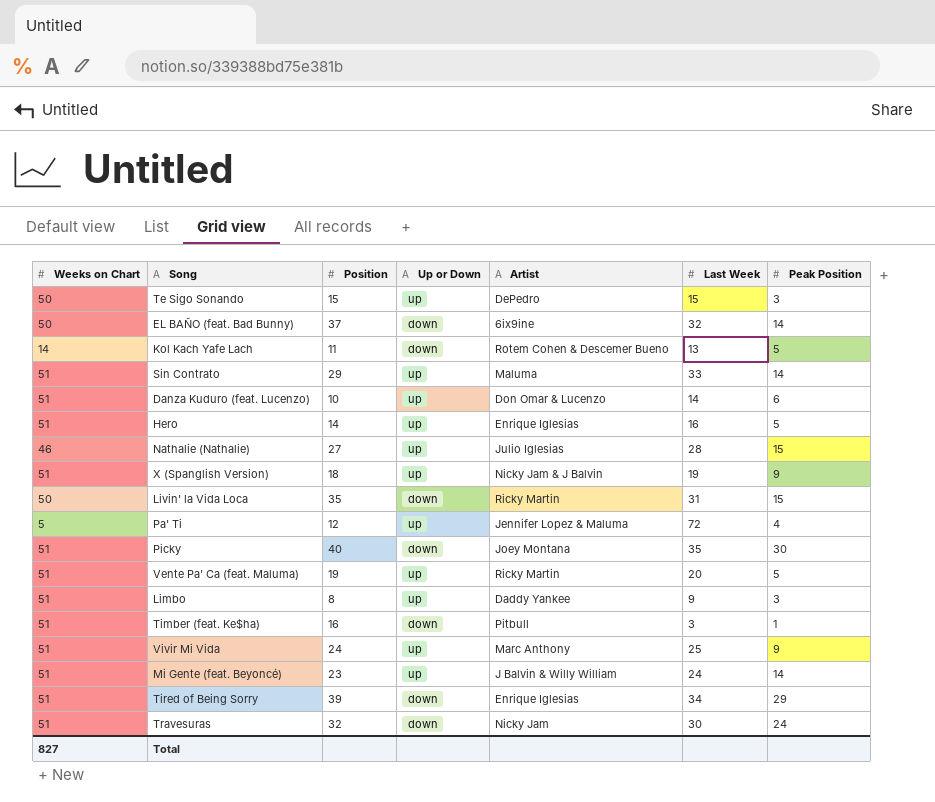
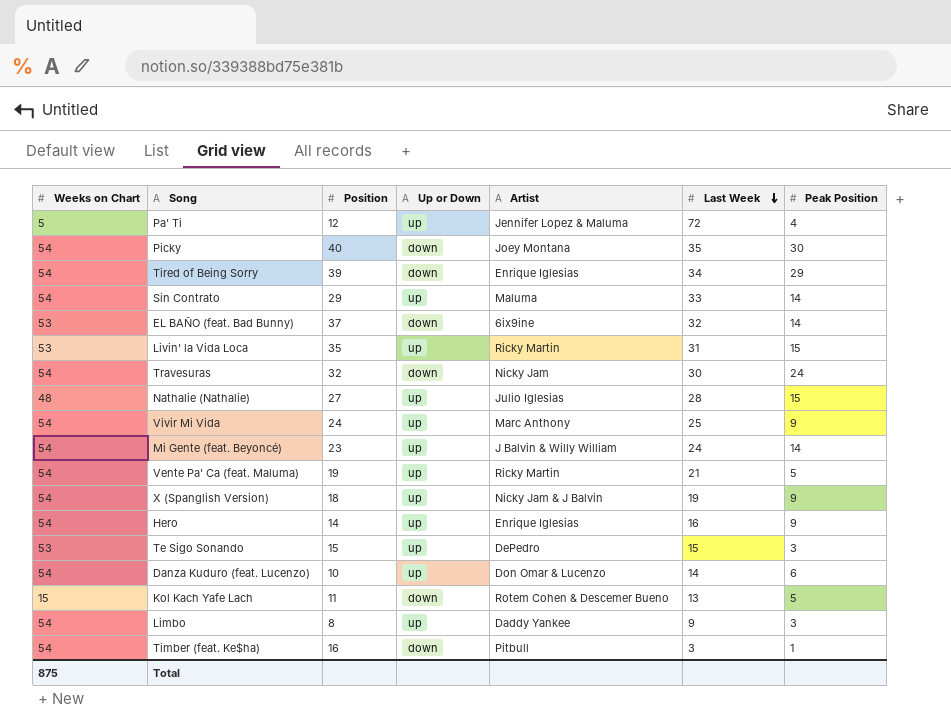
row order: none -> Last Week descending
Picky | Weeks on Chart: 51 -> 54
Tired of Being Sorry | Weeks on Chart: 51 -> 54
Sin Contrato | Weeks on Chart: 51 -> 54
EL BAÑO (feat. Bad Bunny) | Weeks on Chart: 50 -> 53
Livin' la Vida Loca | Weeks on Chart: 50 -> 53
Livin' la Vida Loca | Up or Down: down -> up
Travesuras | Weeks on Chart: 51 -> 54
Nathalie (Nathalie) | Weeks on Chart: 46 -> 48
Vivir Mi Vida | Weeks on Chart: 51 -> 54
Mi Gente (feat. Beyoncé) | Weeks on Chart: 51 -> 54
Vente Pa' Ca (feat. Maluma) | Weeks on Chart: 51 -> 54
Vente Pa' Ca (feat. Maluma) | Last Week: 20 -> 21
X (Spanglish Version) | Weeks on Chart: 51 -> 54
Hero | Weeks on Chart: 51 -> 54
Hero | Peak Position: 5 -> 9
Te Sigo Sonando | Weeks on Chart: 50 -> 53
Danza Kuduro (feat. Lucenzo) | Weeks on Chart: 51 -> 54
Kol Kach Yafe Lach | Weeks on Chart: 14 -> 15
Limbo | Weeks on Chart: 51 -> 54
Timber (feat. Ke$ha) | Weeks on Chart: 51 -> 54
Total | Weeks on Chart: 827 -> 875

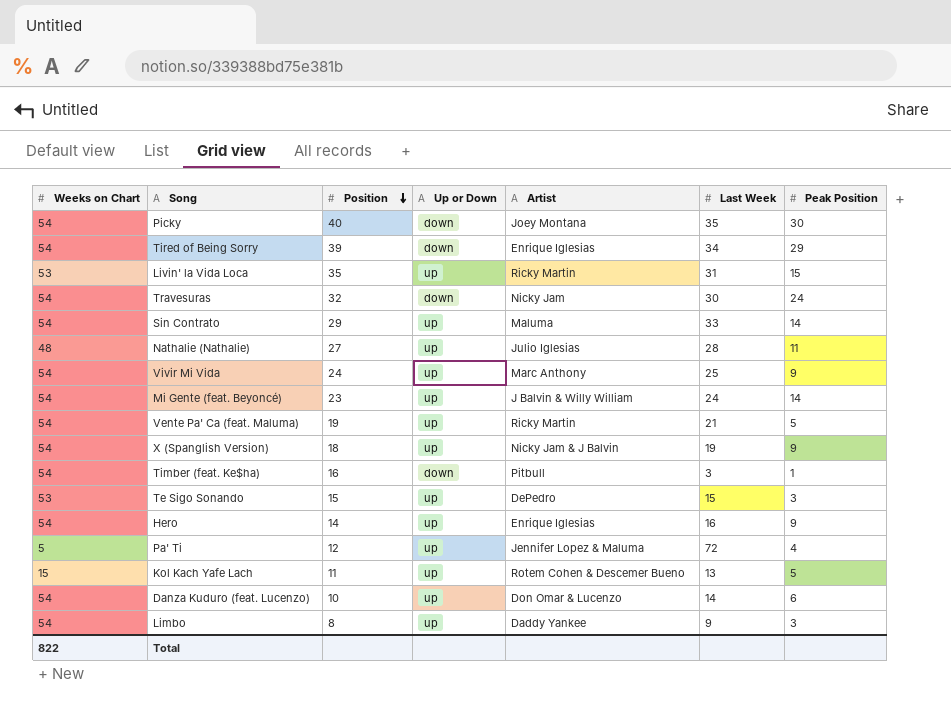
row order: Last Week descending -> Position descending
row EL BAÑO (feat. Bad Bunny): 53 | 37 | down | 6ix9ine | 32 | 14 -> none
Nathalie (Nathalie) | Peak Position: 15 -> 11
Kol Kach Yafe Lach | Up or Down: down -> up
Total | Weeks on Chart: 875 -> 822

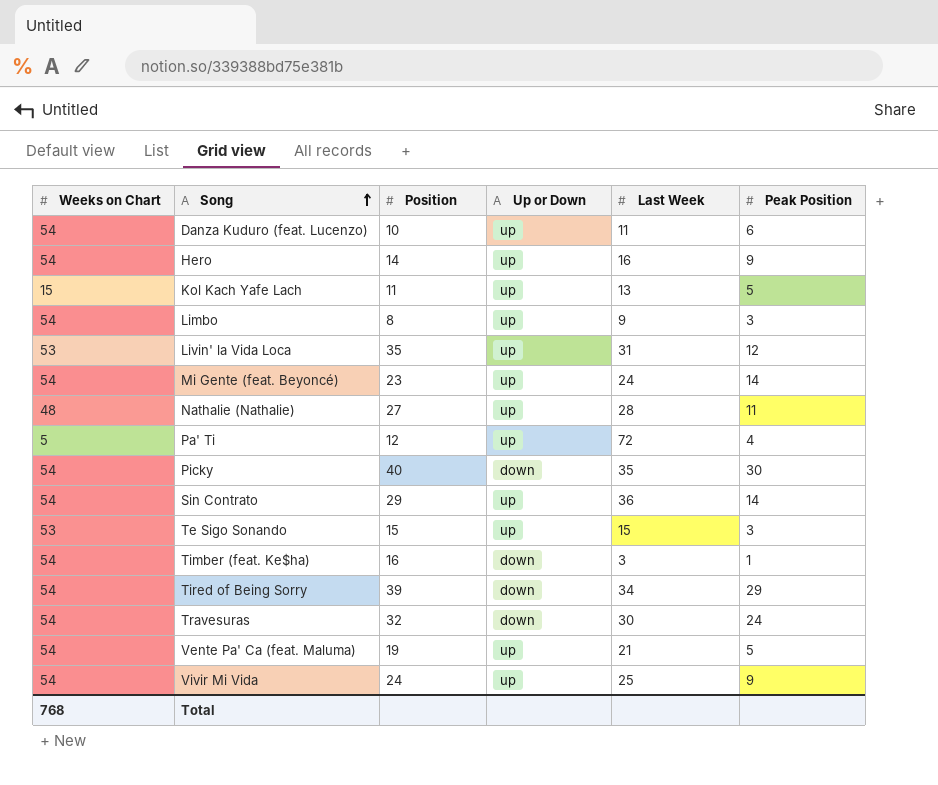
row order: Position descending -> Song ascending
column Artist | position: 5 -> none
row X (Spanglish Version): 54 | 18 | up | Nicky Jam & J Balvin | 19 | 9 -> none
Danza Kuduro (feat. Lucenzo) | Last Week: 14 -> 11
Livin' la Vida Loca | Peak Position: 15 -> 12
Sin Contrato | Last Week: 33 -> 36
Total | Weeks on Chart: 822 -> 768

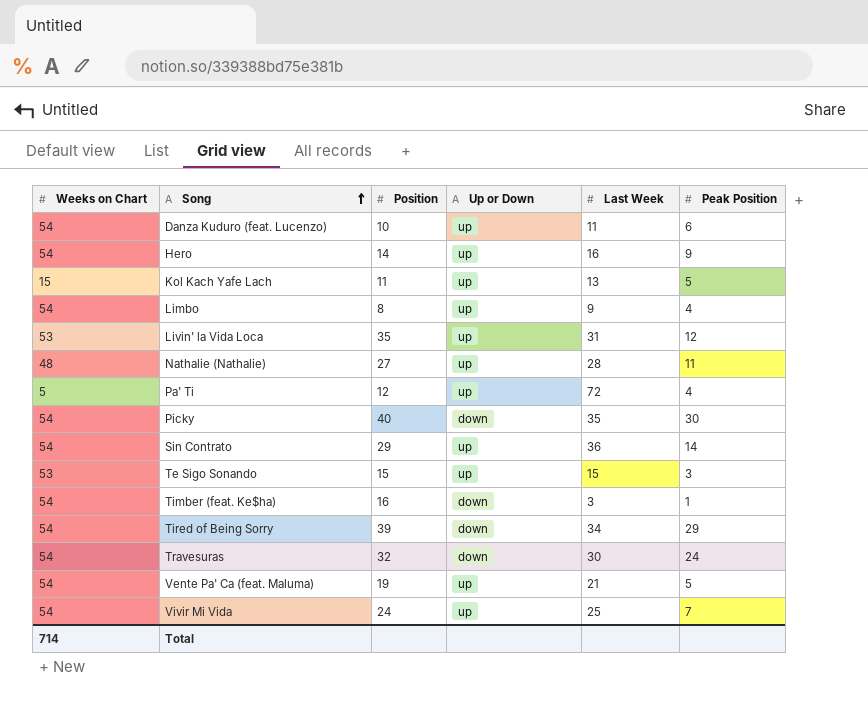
row Mi Gente (feat. Beyoncé): 54 | 23 | up | 24 | 14 -> none
Limbo | Peak Position: 3 -> 4
Vivir Mi Vida | Peak Position: 9 -> 7
Total | Weeks on Chart: 768 -> 714

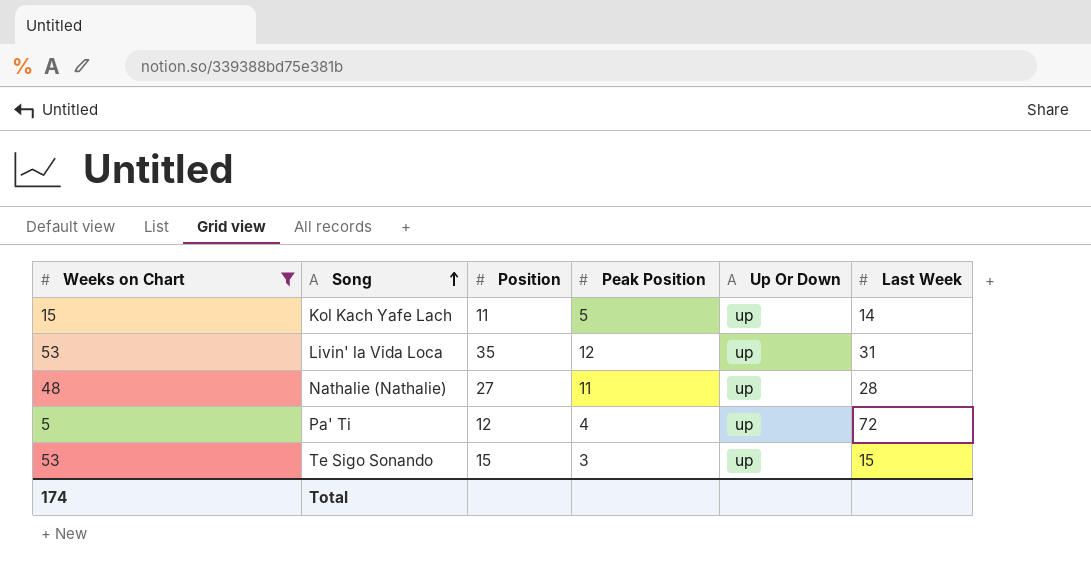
filter: none -> Weeks on Chart != 54
column Peak Position | position: 6 -> 4
column name: Up or Down -> Up Or Down
Kol Kach Yafe Lach | Last Week: 13 -> 14
Total | Weeks on Chart: 714 -> 174

